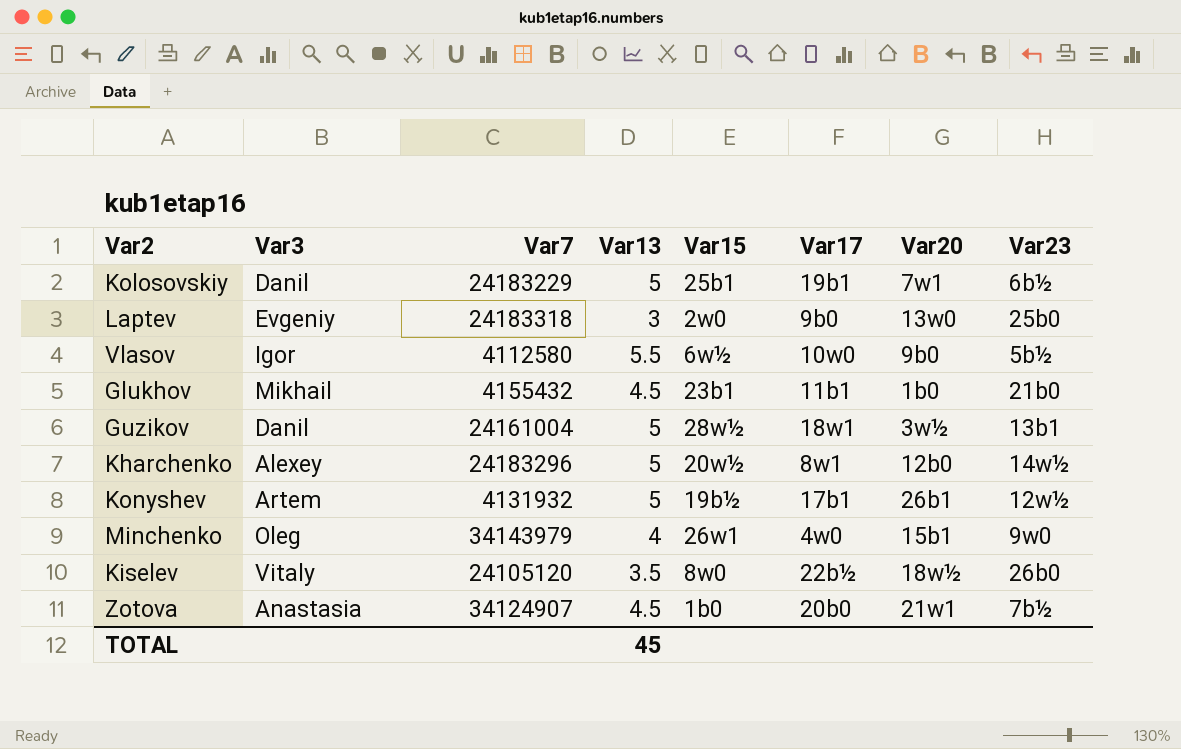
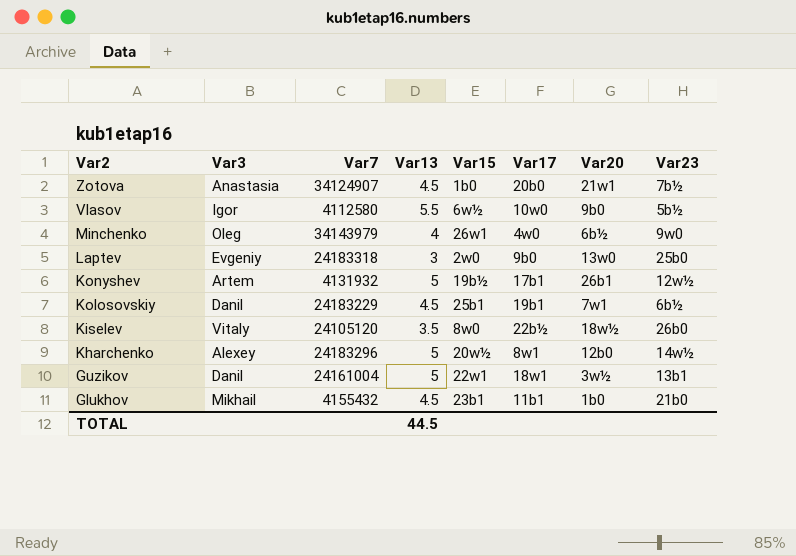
row order: none -> Var2 descending
Minchenko | Var20: 15b1 -> 6b½
Kolosovskiy | Var13: 5 -> 4.5
Guzikov | Var15: 28w½ -> 22w1
TOTAL | Var13: 45 -> 44.5

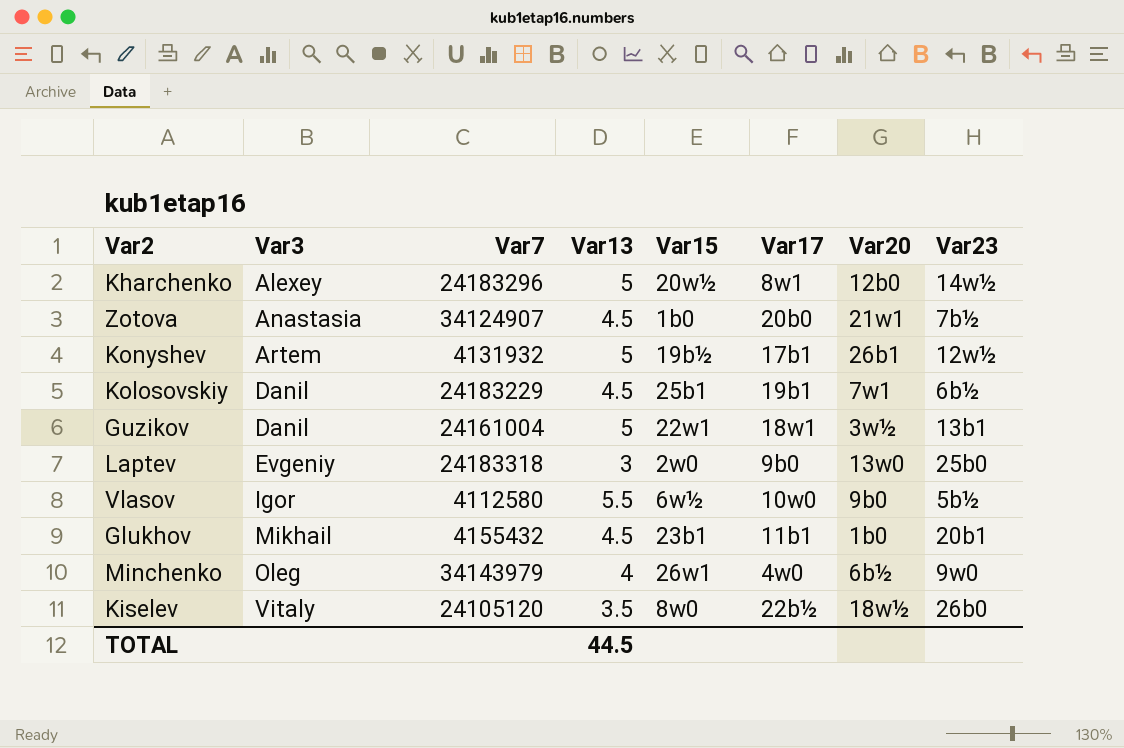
row order: Var2 descending -> Var3 ascending
Glukhov | Var23: 21b0 -> 20b1

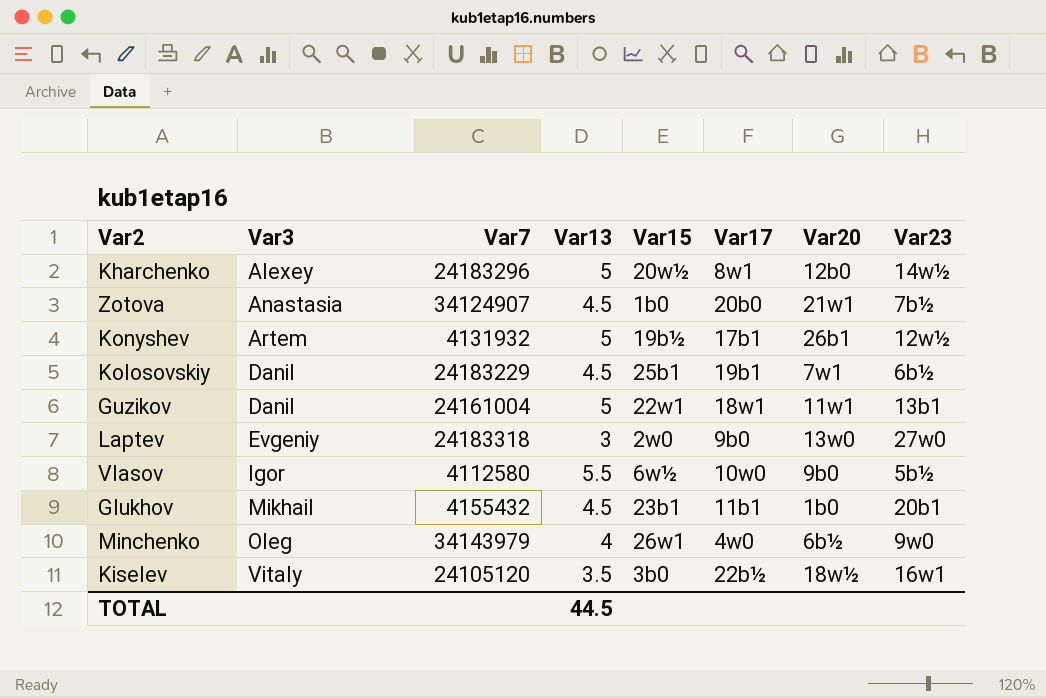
Guzikov | Var20: 3w½ -> 11w1
Laptev | Var23: 25b0 -> 27w0
Kiselev | Var15: 8w0 -> 3b0
Kiselev | Var23: 26b0 -> 16w1

